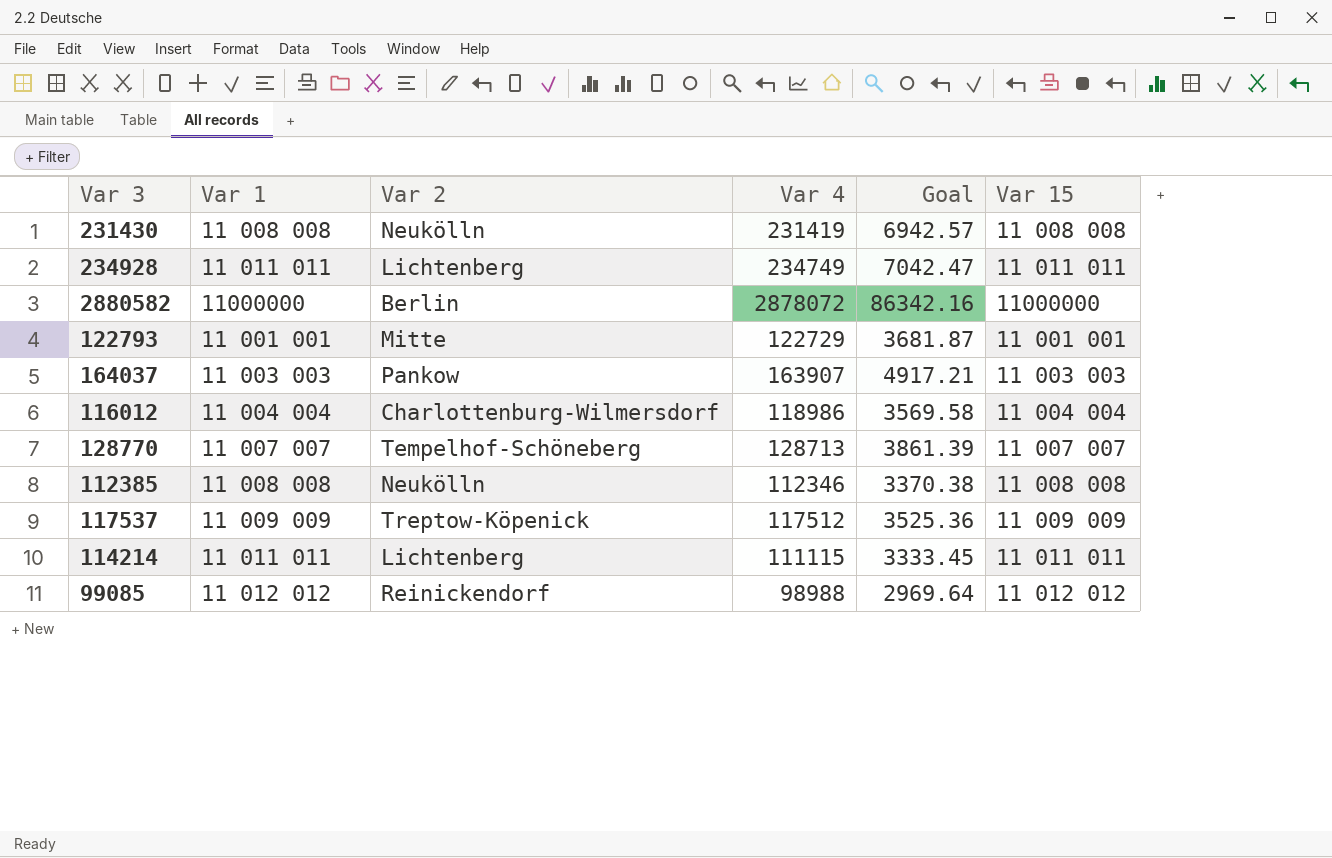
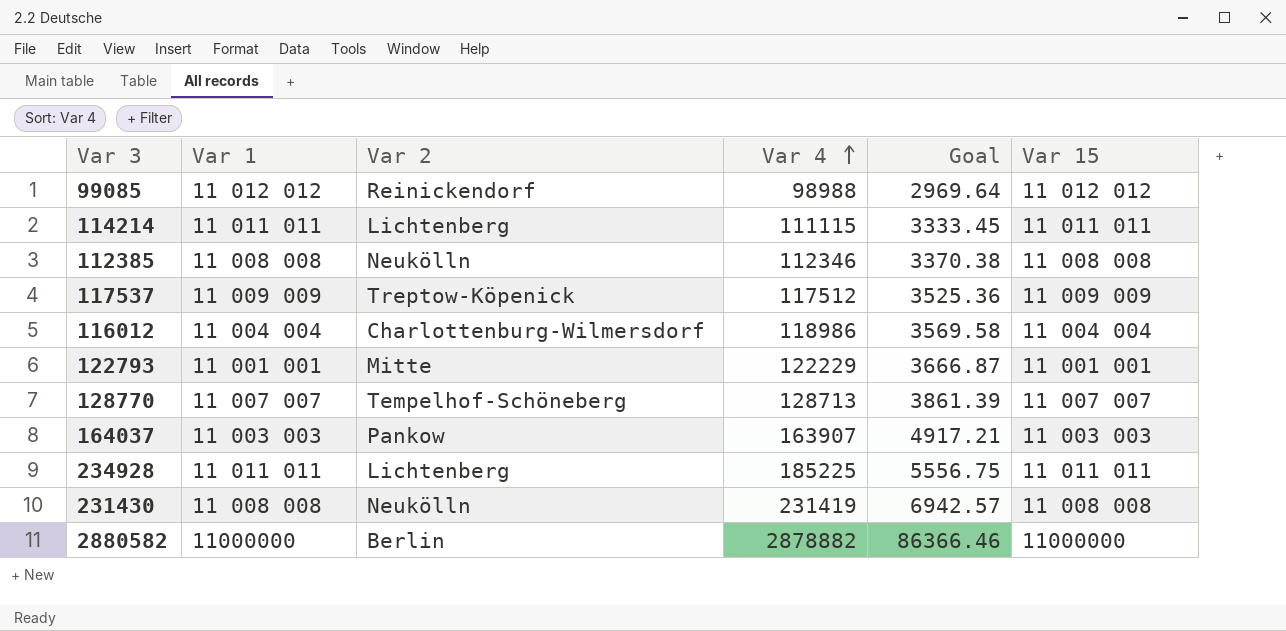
row order: none -> Var 4 ascending
122793 | Var 4: 122729 -> 122229
122793 | Goal: 3681.87 -> 3666.87
234928 | Var 4: 234749 -> 185225
234928 | Goal: 7042.47 -> 5556.75
2880582 | Var 4: 2878072 -> 2878882
2880582 | Goal: 86342.16 -> 86366.46

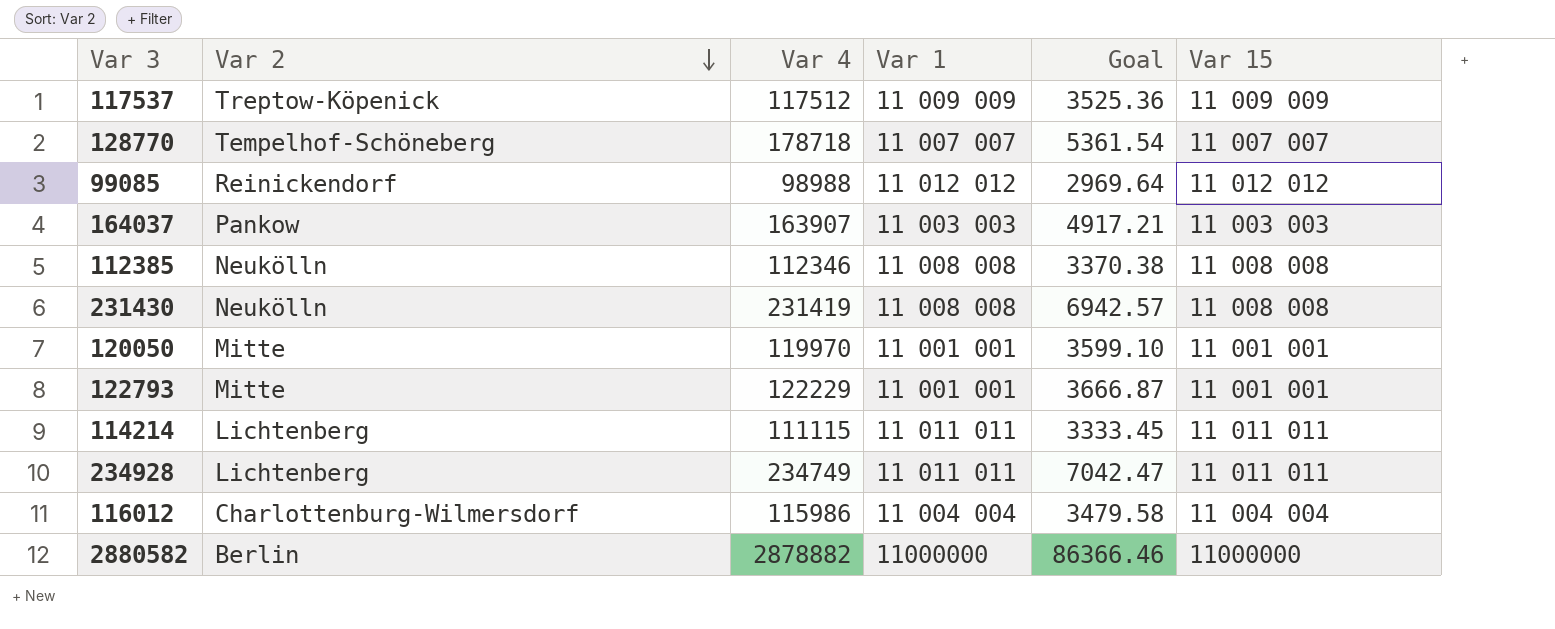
row order: Var 4 ascending -> Var 2 descending
column Var 1 | position: 2 -> 4
128770 | Var 4: 128713 -> 178718
128770 | Goal: 3861.39 -> 5361.54
row 120050: none -> Mitte | 119970 | 11 001 001 | 3599.10 | 11 001 001
234928 | Var 4: 185225 -> 234749
234928 | Goal: 5556.75 -> 7042.47
116012 | Var 4: 118986 -> 115986
116012 | Goal: 3569.58 -> 3479.58

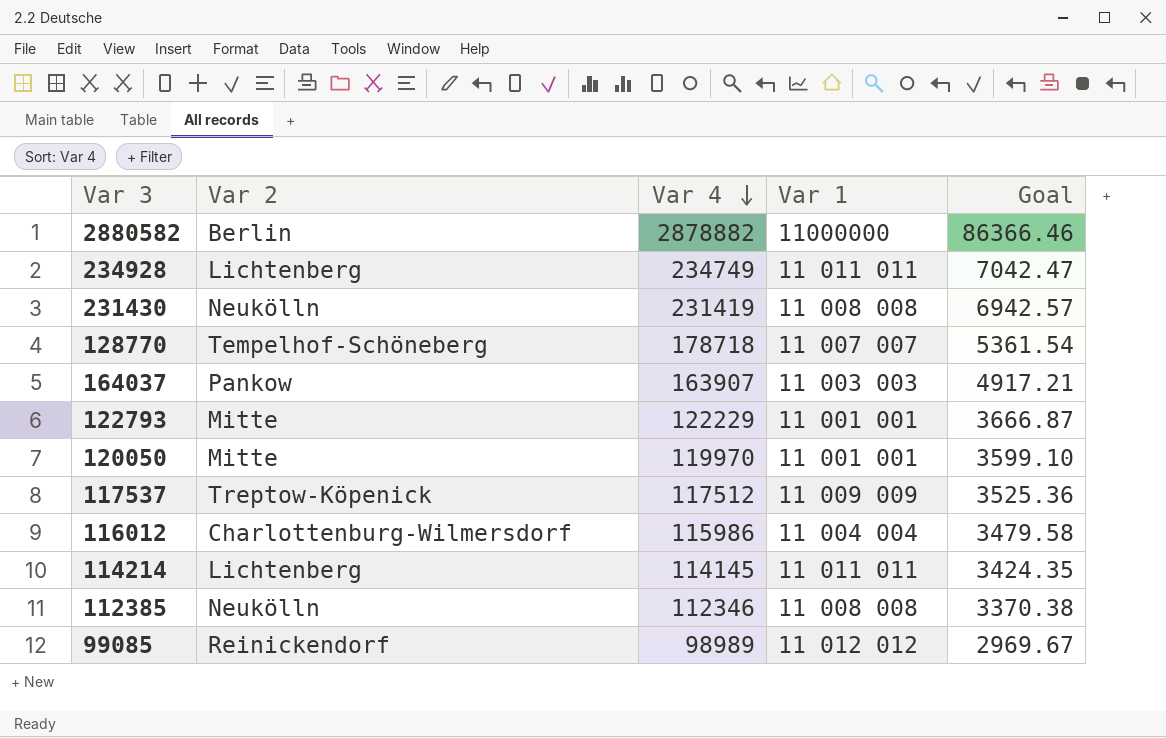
row order: Var 2 descending -> Var 4 descending
column Var 15 | position: 6 -> none
114214 | Var 4: 111115 -> 114145
114214 | Goal: 3333.45 -> 3424.35
99085 | Var 4: 98988 -> 98989
99085 | Goal: 2969.64 -> 2969.67

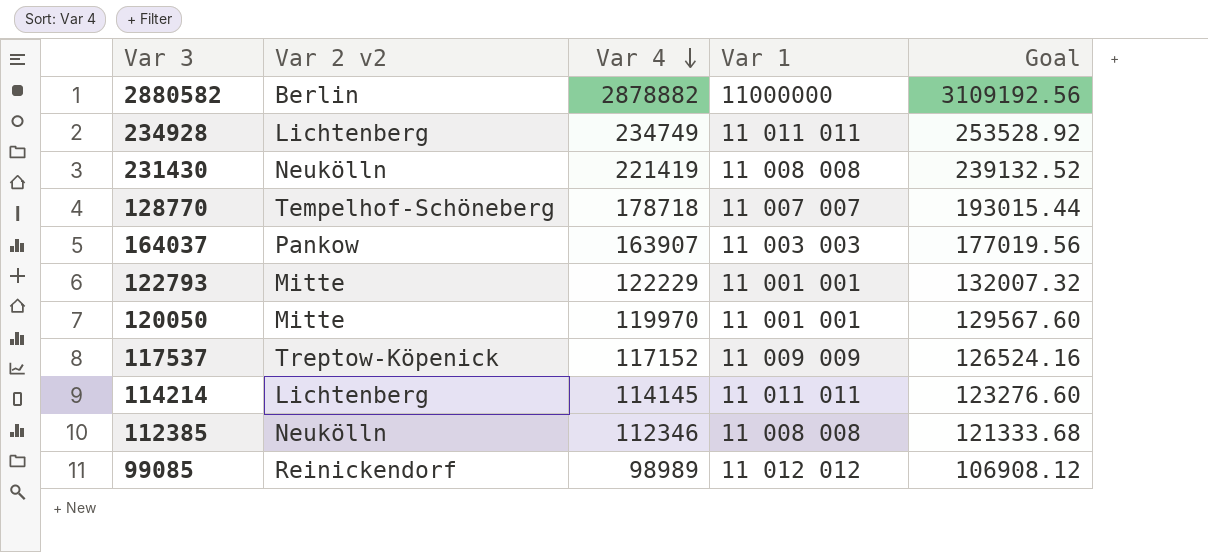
column name: Var 2 -> Var 2 v2
column Goal | formula: [Var 4] * 0.03 -> [Var 4] * 1.08
row 116012: Charlottenburg-Wilmersdorf | 115986 | 11 004 004 | 3479.58 -> none
231430 | Var 4: 231419 -> 221419
117537 | Var 4: 117512 -> 117152

